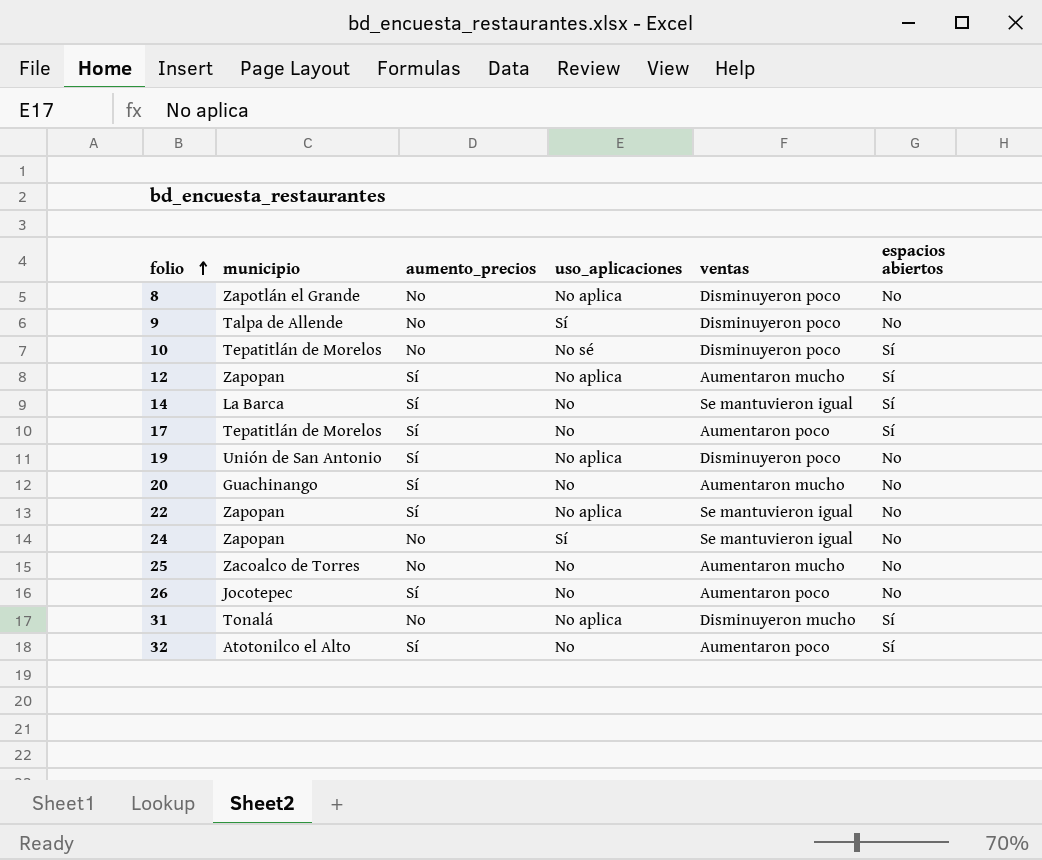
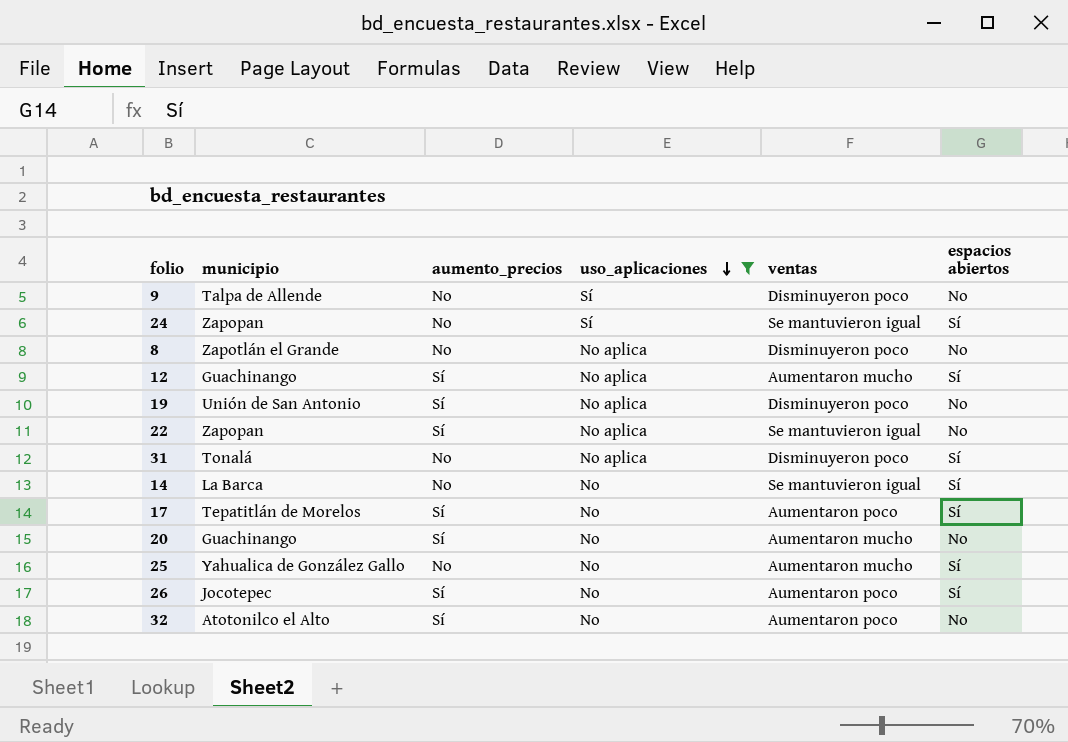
filter: none -> uso_aplicaciones != No sé
row order: folio ascending -> uso_aplicaciones descending
24 | espacios abiertos: No -> Sí
12 | municipio: Zapopan -> Guachinango
31 | ventas: Disminuyeron mucho -> Disminuyeron poco
14 | aumento_precios: Sí -> No
25 | municipio: Zacoalco de Torres -> Yahualica de González Gallo
25 | espacios abiertos: No -> Sí
26 | espacios abiertos: No -> Sí
32 | espacios abiertos: Sí -> No

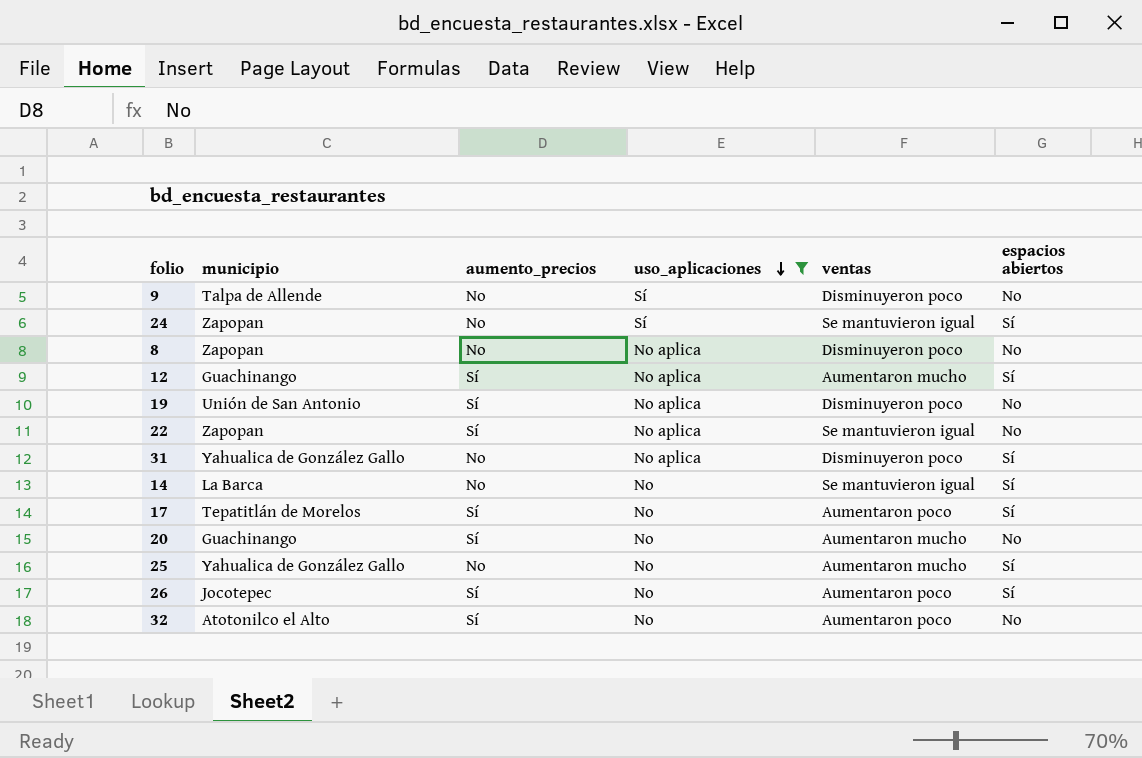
8 | municipio: Zapotlán el Grande -> Zapopan
31 | municipio: Tonalá -> Yahualica de González Gallo

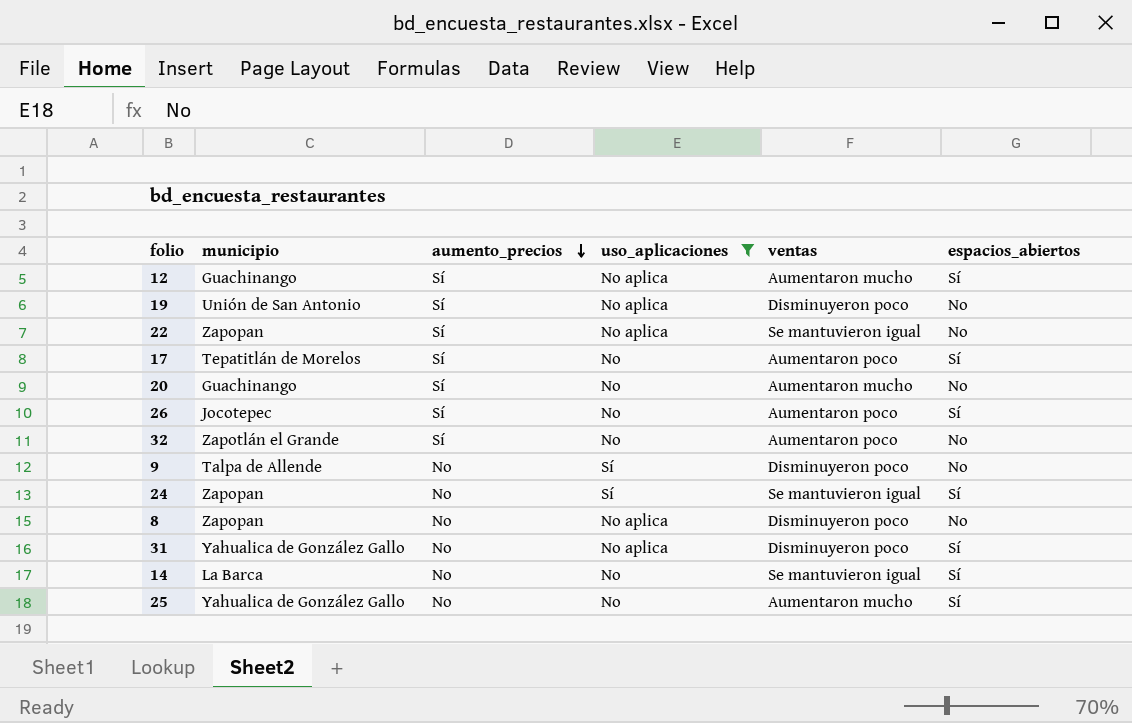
row order: uso_aplicaciones descending -> aumento_precios descending
column name: espacios abiertos -> espacios_abiertos
32 | municipio: Atotonilco el Alto -> Zapotlán el Grande

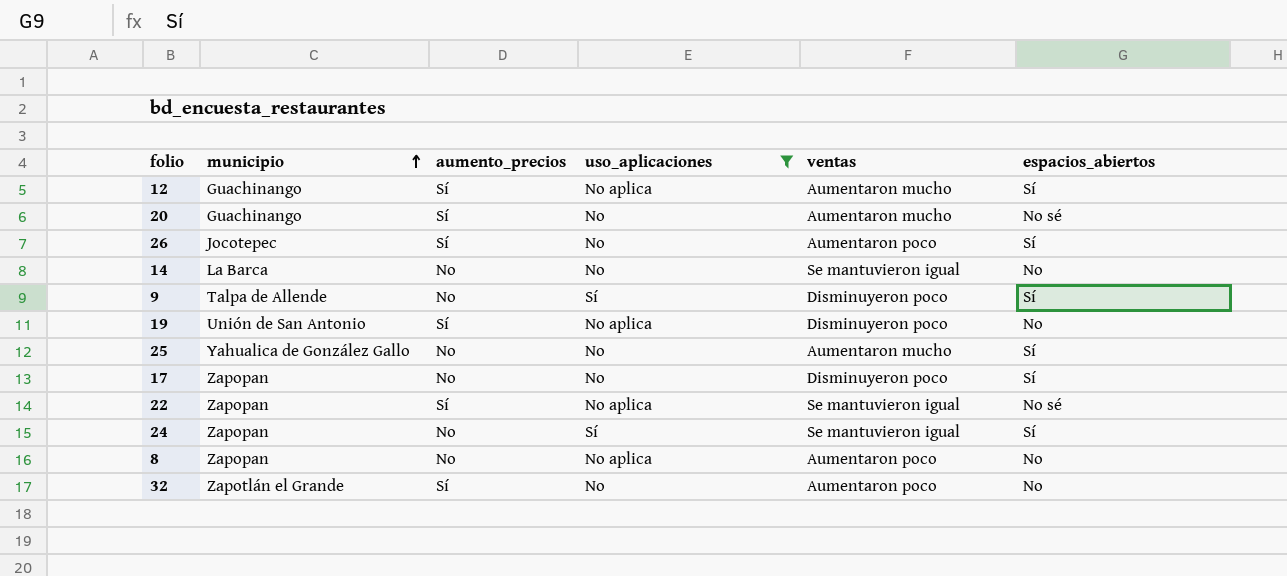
row order: aumento_precios descending -> municipio ascending
row 31: Yahualica de González Gallo | No | No aplica | Disminuyeron poco | Sí -> none
20 | espacios_abiertos: No -> No sé
14 | espacios_abiertos: Sí -> No
9 | espacios_abiertos: No -> Sí
17 | municipio: Tepatitlán de Morelos -> Zapopan
17 | aumento_precios: Sí -> No
17 | ventas: Aumentaron poco -> Disminuyeron poco
22 | espacios_abiertos: No -> No sé
8 | ventas: Disminuyeron poco -> Aumentaron poco

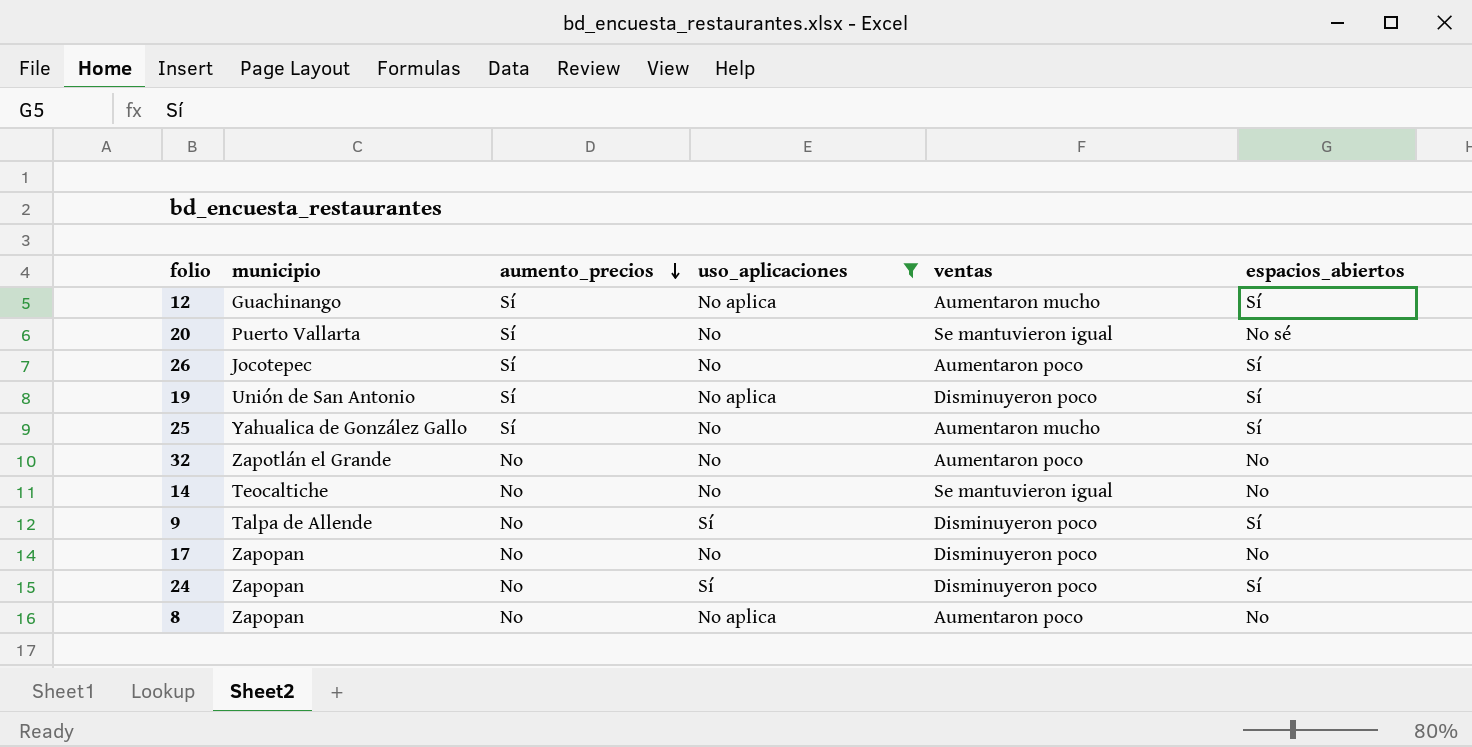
row order: municipio ascending -> aumento_precios descending
row 22: Zapopan | Sí | No aplica | Se mantuvieron igual | No sé -> none
20 | municipio: Guachinango -> Puerto Vallarta
20 | ventas: Aumentaron mucho -> Se mantuvieron igual
19 | espacios_abiertos: No -> Sí
25 | aumento_precios: No -> Sí
32 | aumento_precios: Sí -> No
14 | municipio: La Barca -> Teocaltiche
17 | espacios_abiertos: Sí -> No
24 | ventas: Se mantuvieron igual -> Disminuyeron poco

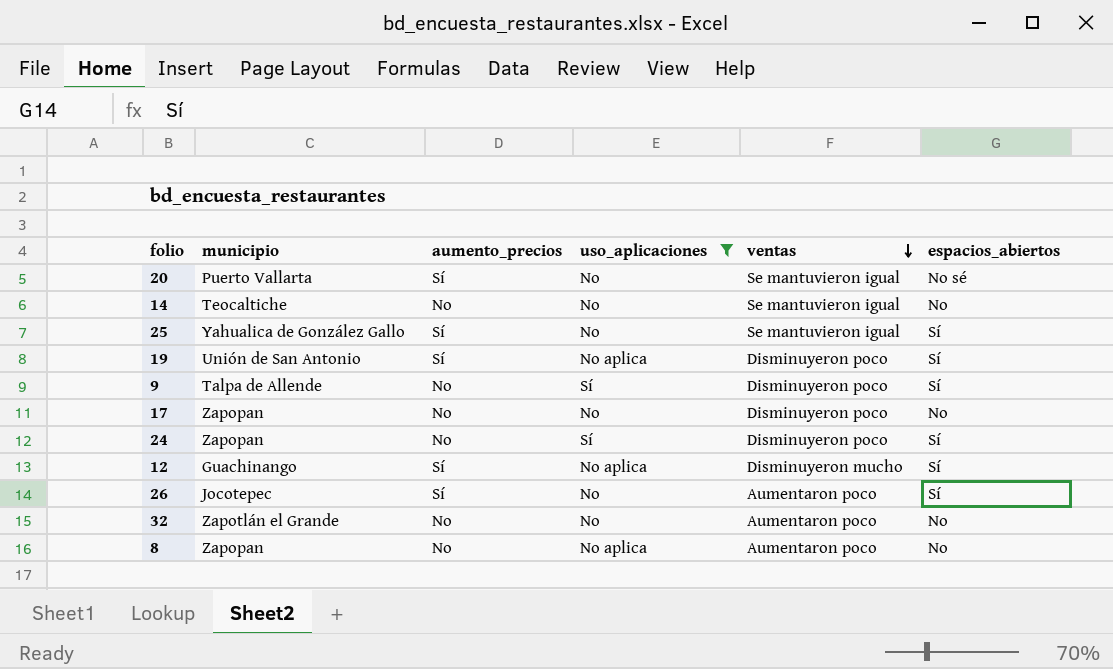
row order: aumento_precios descending -> ventas descending
25 | ventas: Aumentaron mucho -> Se mantuvieron igual
12 | ventas: Aumentaron mucho -> Disminuyeron mucho

